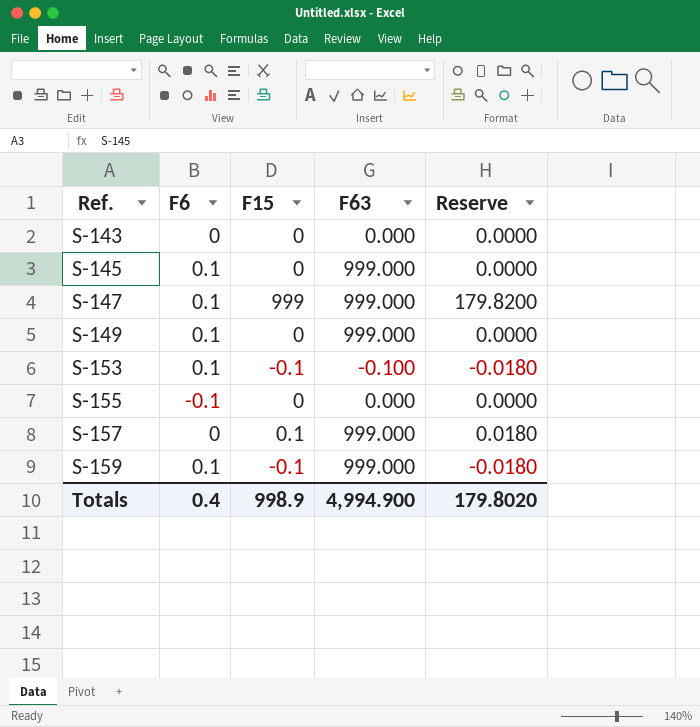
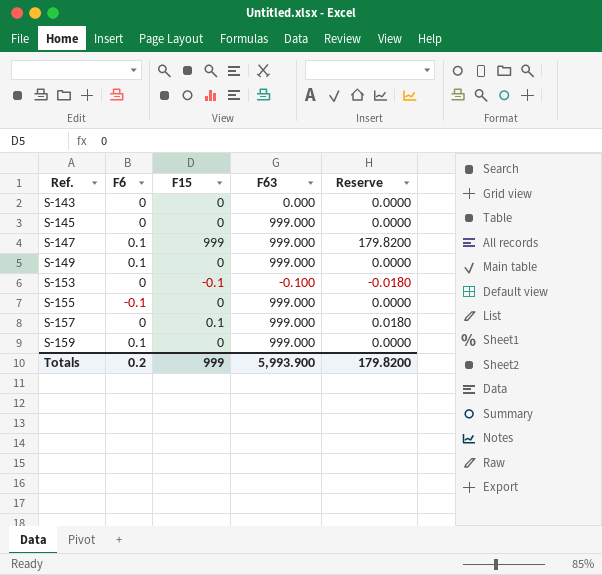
S-145 | F6: 0.1 -> 0
S-153 | F6: 0.1 -> 0
S-155 | F63: 0.000 -> 999.000
S-159 | F15: -0.1 -> 0
S-159 | Reserve: -0.0180 -> 0.0000
Totals | F6: 0.4 -> 0.2
Totals | F15: 998.9 -> 999
Totals | F63: 4,994.900 -> 5,993.900
Totals | Reserve: 179.8020 -> 179.8200

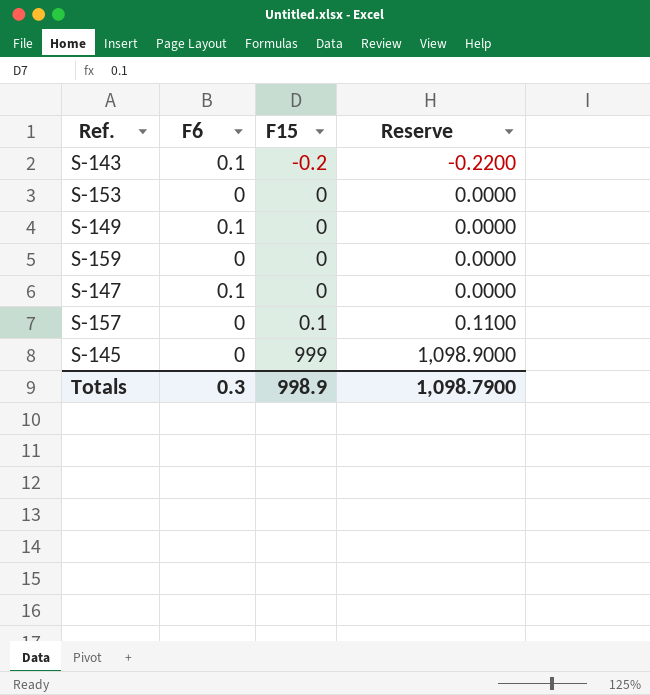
row order: Ref. ascending -> F15 ascending
column F63 | position: 4 -> none
column Reserve | formula: [F15] * 0.18 -> [F15] * 1.1
row S-155: -0.1 | 0 | 999.000 | 0.0000 -> none
S-143 | F6: 0 -> 0.1
S-143 | F15: 0 -> -0.2
S-153 | F15: -0.1 -> 0
S-159 | F6: 0.1 -> 0
S-147 | F15: 999 -> 0
S-145 | F15: 0 -> 999
Totals | F6: 0.2 -> 0.3
Totals | F15: 999 -> 998.9
Totals | Reserve: 179.8200 -> 1,098.7900

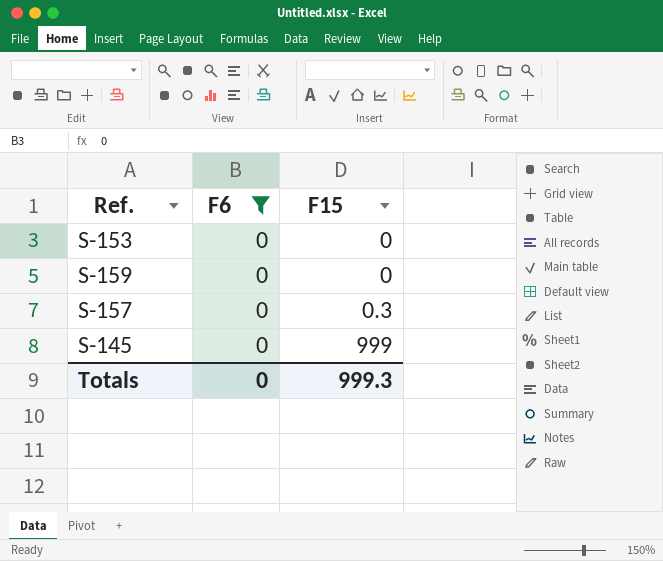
filter: none -> F6 = 0
column Reserve | formula: [F15] * 1.1 -> none
S-157 | F15: 0.1 -> 0.3
Totals | F6: 0.3 -> 0
Totals | F15: 998.9 -> 999.3

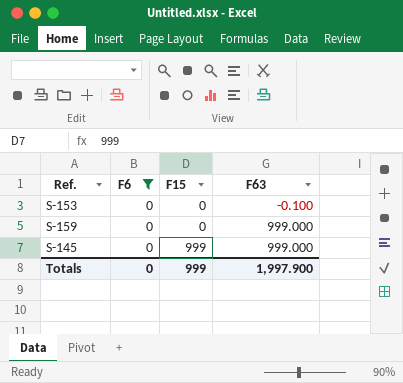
column F63 | position: none -> 4
row S-157: 0 | 0.3 -> none
Totals | F15: 999.3 -> 999

